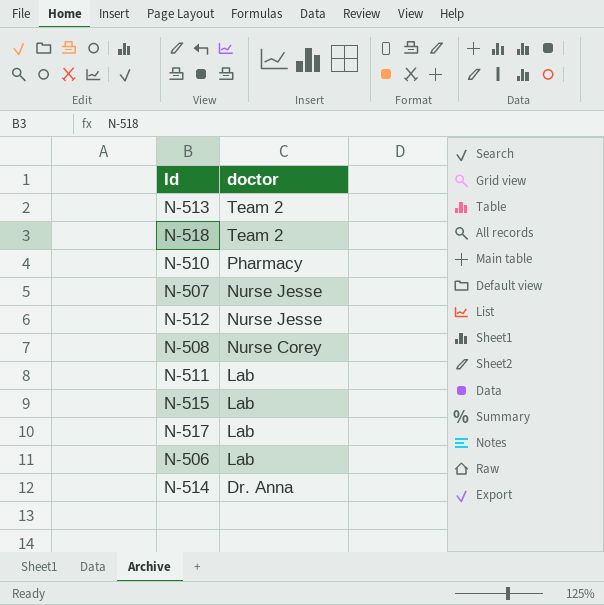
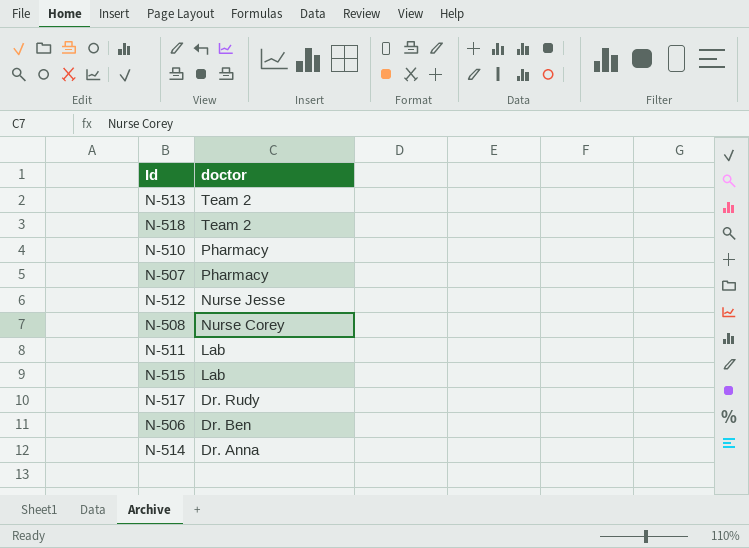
N-507 | doctor: Nurse Jesse -> Pharmacy
N-517 | doctor: Lab -> Dr. Rudy
N-506 | doctor: Lab -> Dr. Ben

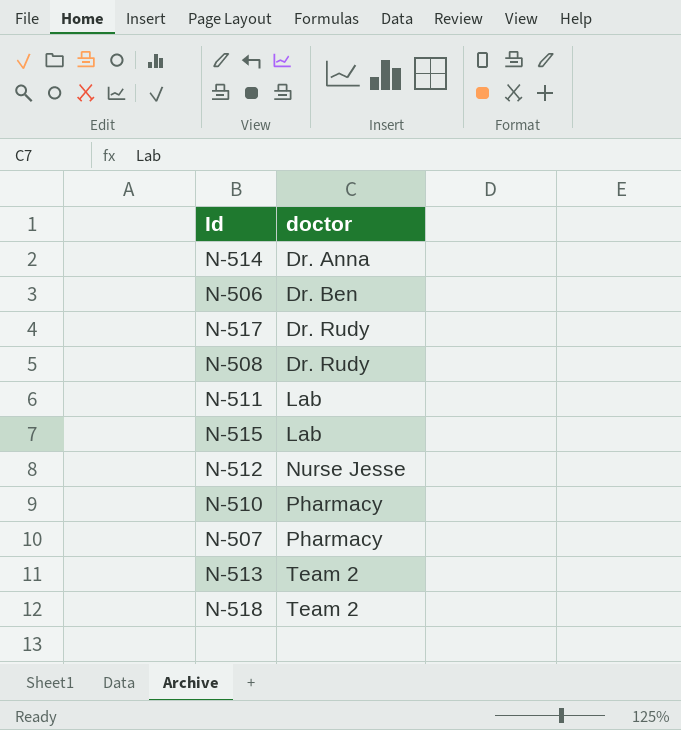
row order: doctor descending -> doctor ascending
N-508 | doctor: Nurse Corey -> Dr. Rudy

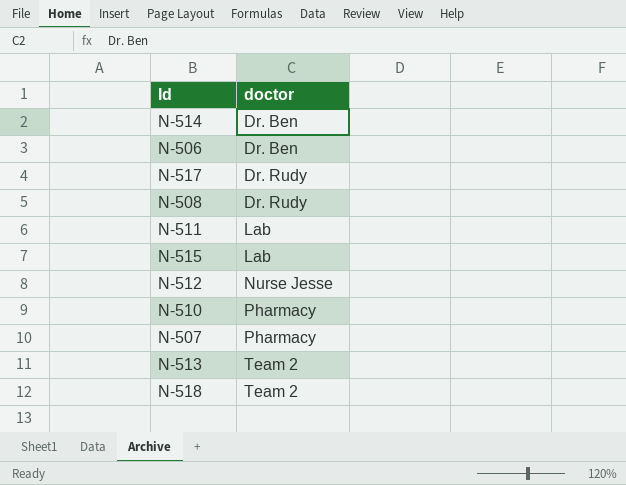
N-514 | doctor: Dr. Anna -> Dr. Ben

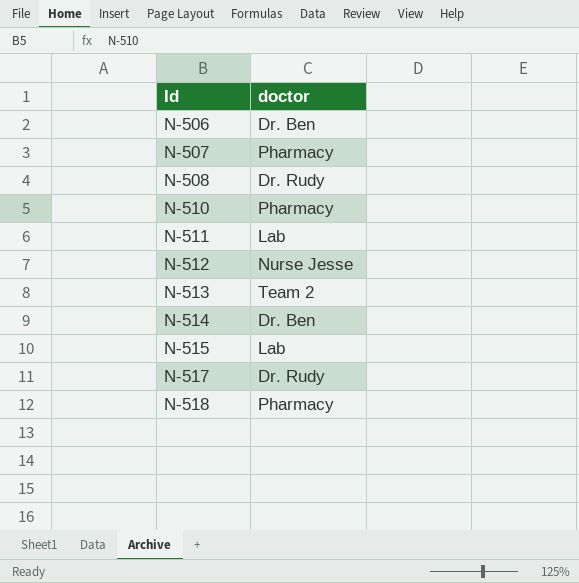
row order: doctor ascending -> Id ascending
N-518 | doctor: Team 2 -> Pharmacy

